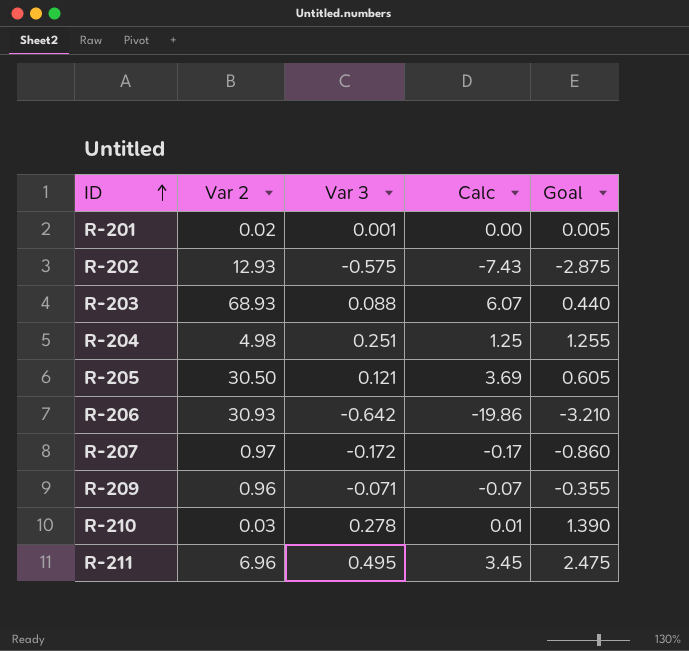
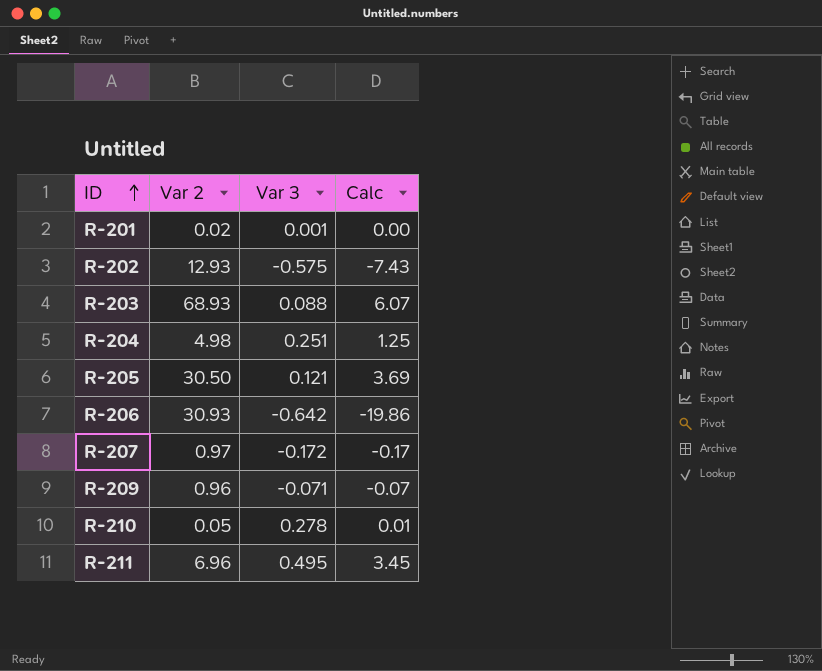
column Goal | formula: [Var 3] * 5 -> none
R-210 | Var 2: 0.03 -> 0.05

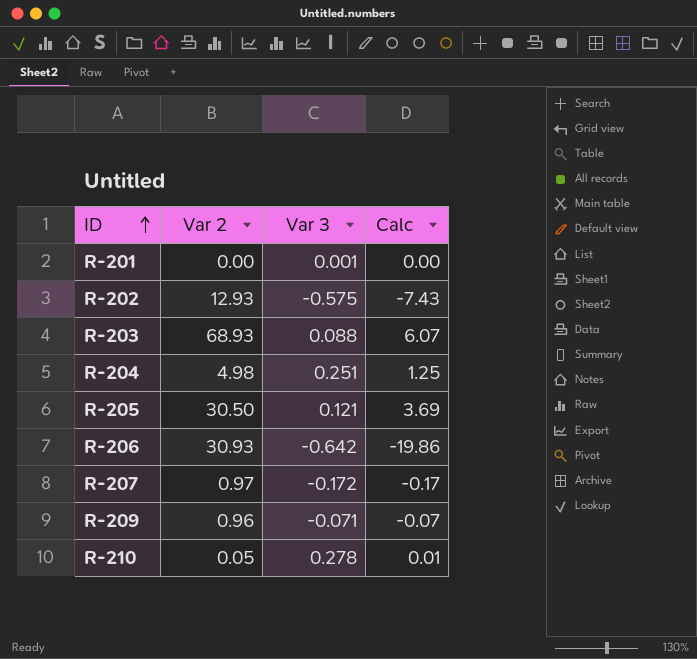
row R-211: 6.96 | 0.495 | 3.45 -> none
R-201 | Var 2: 0.02 -> 0.00

